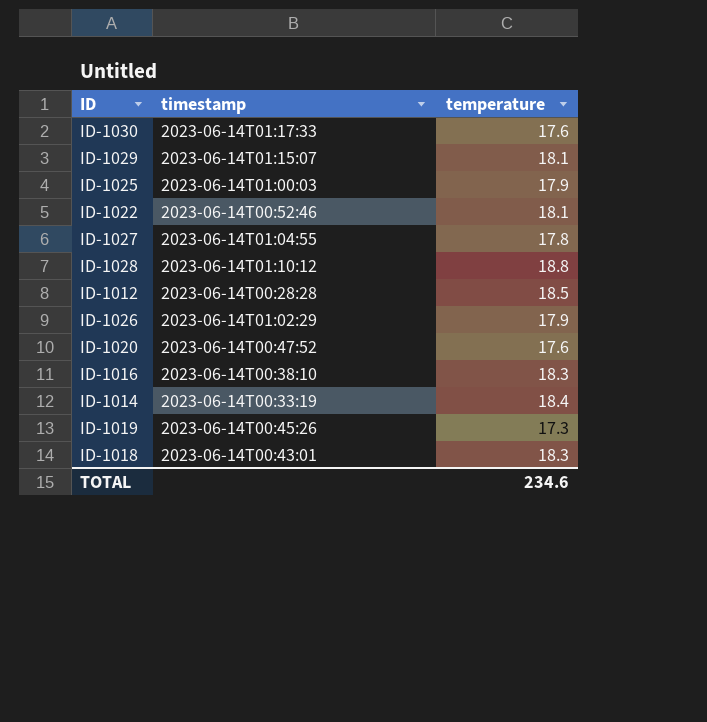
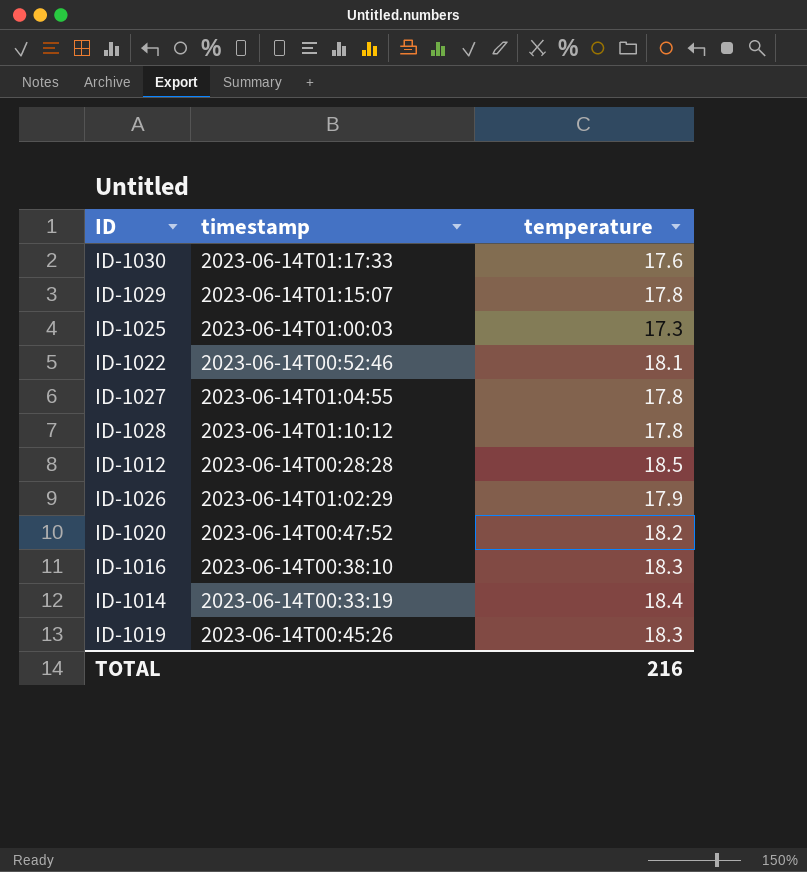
row ID-1018: 2023-06-14T00:43:01 | 18.3 -> none
ID-1029 | temperature: 18.1 -> 17.8
ID-1025 | temperature: 17.9 -> 17.3
ID-1028 | temperature: 18.8 -> 17.8
ID-1020 | temperature: 17.6 -> 18.2
ID-1019 | temperature: 17.3 -> 18.3
TOTAL | temperature: 234.6 -> 216

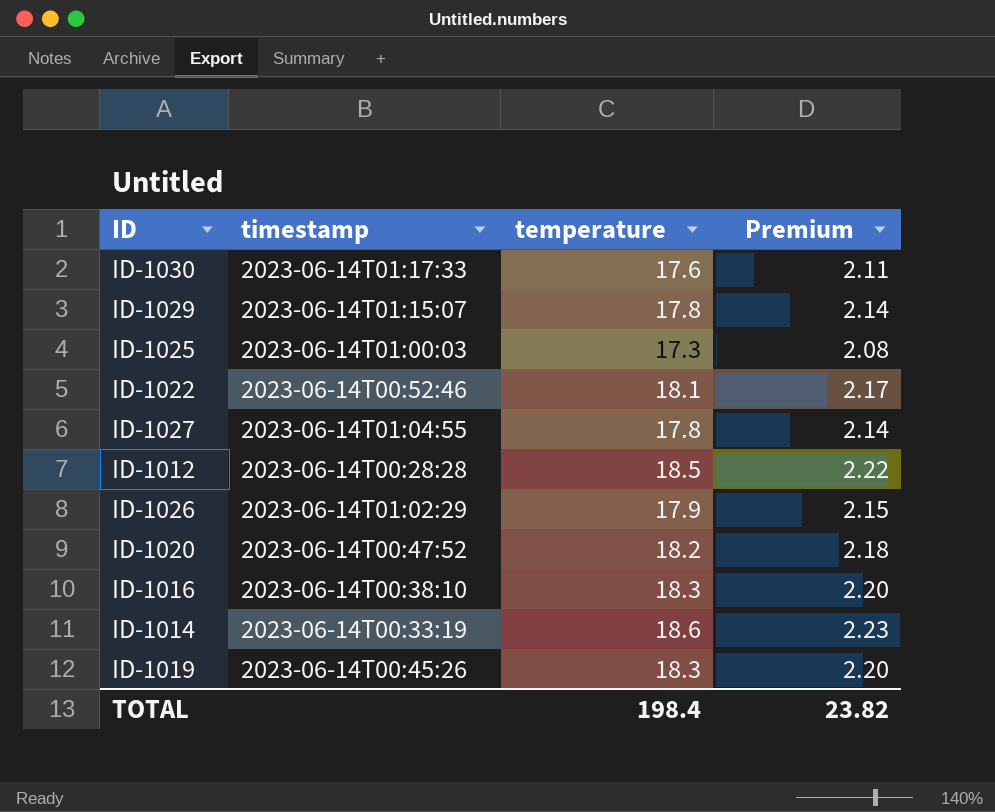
column Premium | formula: none -> [temperature] * 0.12
row ID-1028: 2023-06-14T01:10:12 | 17.8 -> none
ID-1014 | temperature: 18.4 -> 18.6
TOTAL | temperature: 216 -> 198.4

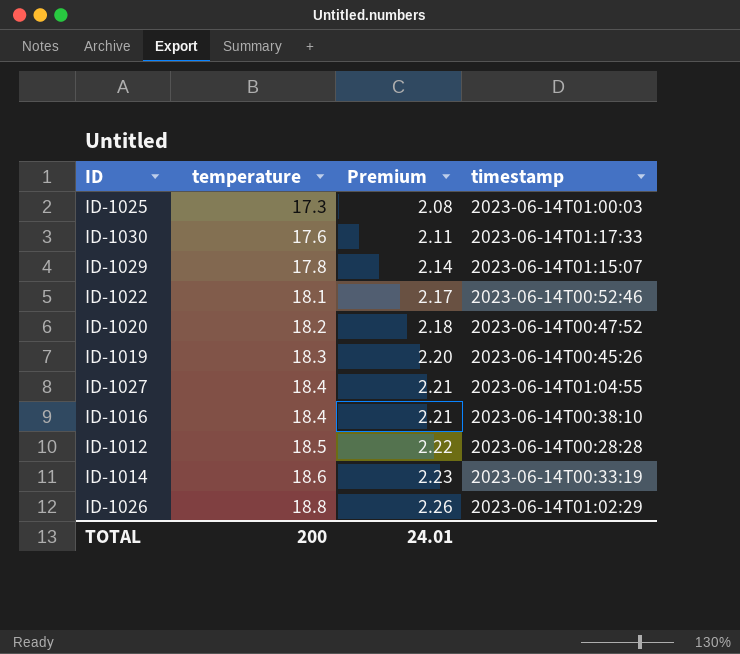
row order: none -> temperature ascending
column timestamp | position: 2 -> 4
ID-1027 | temperature: 17.8 -> 18.4
ID-1027 | Premium: 2.14 -> 2.21
ID-1016 | temperature: 18.3 -> 18.4
ID-1016 | Premium: 2.20 -> 2.21
ID-1026 | temperature: 17.9 -> 18.8
ID-1026 | Premium: 2.15 -> 2.26
TOTAL | temperature: 198.4 -> 200
TOTAL | Premium: 23.82 -> 24.01

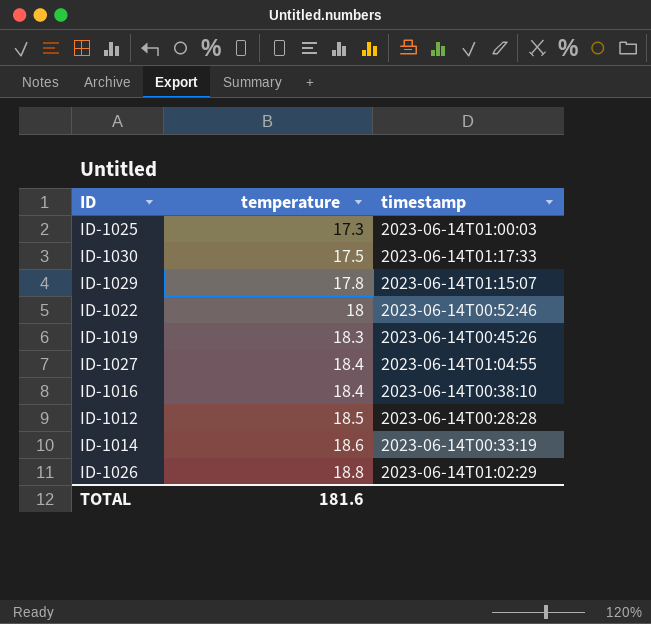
column Premium | formula: [temperature] * 0.12 -> none
row ID-1020: 18.2 | 2.18 | 2023-06-14T00:47:52 -> none
ID-1030 | temperature: 17.6 -> 17.5
ID-1022 | temperature: 18.1 -> 18
TOTAL | temperature: 200 -> 181.6

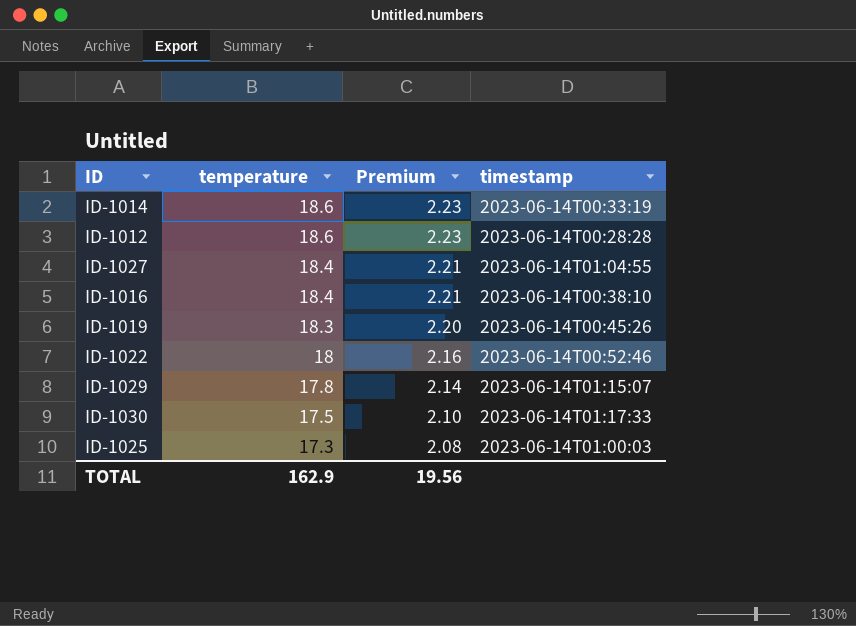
row order: temperature ascending -> temperature descending
column Premium | formula: none -> [temperature] * 0.12
row ID-1026: 18.8 | 2023-06-14T01:02:29 -> none
ID-1012 | temperature: 18.5 -> 18.6
TOTAL | temperature: 181.6 -> 162.9

